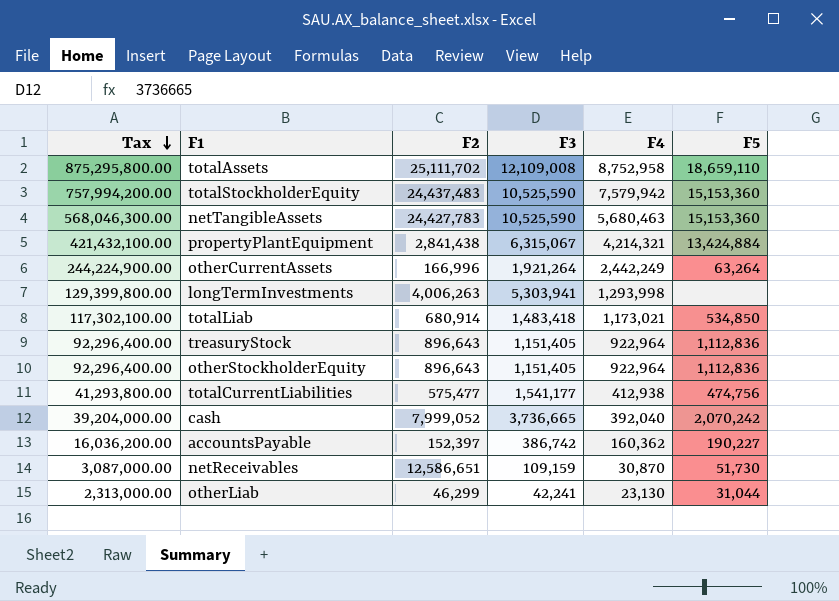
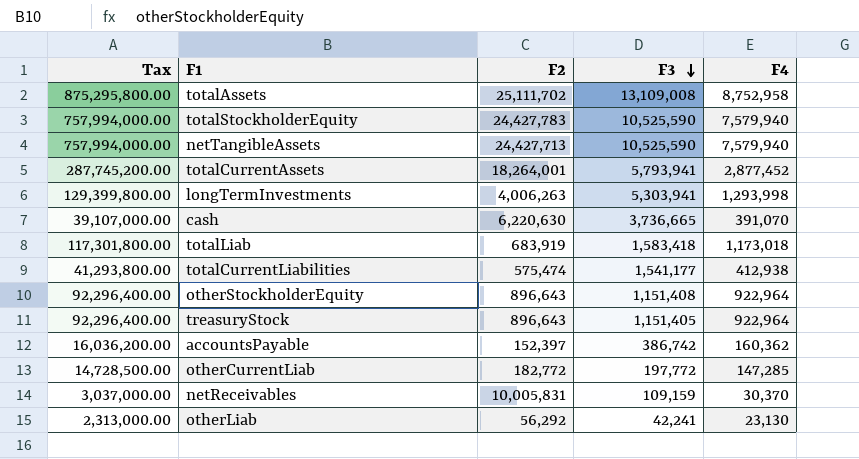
row order: Tax descending -> F3 descending
column F5 | position: 6 -> none
row propertyPlantEquipment: 421,432,100.00 | 2,841,438 | 6,315,067 | 4,214,321 | 13,424,884 -> none
row otherCurrentAssets: 244,224,900.00 | 166,996 | 1,921,264 | 2,442,249 | 63,264 -> none
totalAssets | F3: 12,109,008 -> 13,109,008
totalStockholderEquity | Tax: 757,994,200.00 -> 757,994,000.00
totalStockholderEquity | F2: 24,437,483 -> 24,427,783
totalStockholderEquity | F4: 7,579,942 -> 7,579,940
netTangibleAssets | Tax: 568,046,300.00 -> 757,994,000.00
netTangibleAssets | F2: 24,427,783 -> 24,427,713
netTangibleAssets | F4: 5,680,463 -> 7,579,940
row totalCurrentAssets: none -> 287,745,200.00 | 18,264,001 | 5,793,941 | 2,877,452
cash | Tax: 39,204,000.00 -> 39,107,000.00
cash | F2: 7,999,052 -> 6,220,630
cash | F4: 392,040 -> 391,070
totalLiab | Tax: 117,302,100.00 -> 117,301,800.00
totalLiab | F2: 680,914 -> 683,919
totalLiab | F3: 1,483,418 -> 1,583,418
totalLiab | F4: 1,173,021 -> 1,173,018
totalCurrentLiabilities | F2: 575,477 -> 575,474
otherStockholderEquity | F3: 1,151,405 -> 1,151,408
row otherCurrentLiab: none -> 14,728,500.00 | 182,772 | 197,772 | 147,285
netReceivables | Tax: 3,087,000.00 -> 3,037,000.00
netReceivables | F2: 12,586,651 -> 10,005,831
netReceivables | F4: 30,870 -> 30,370
otherLiab | F2: 46,299 -> 56,292

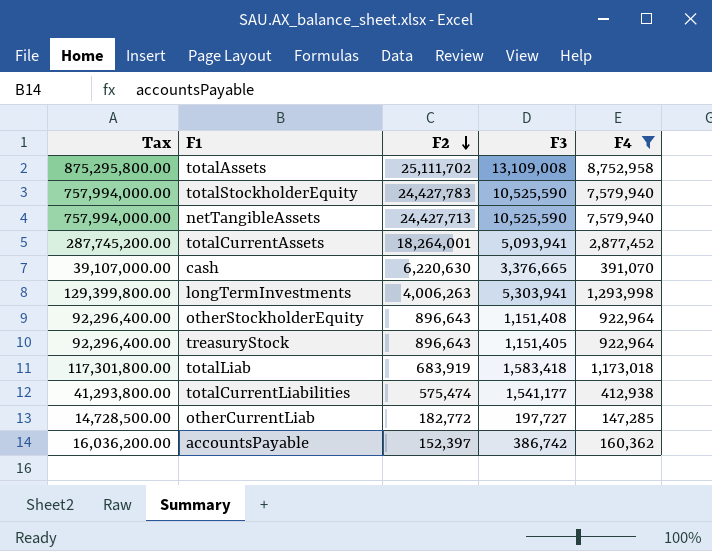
filter: none -> F4 >= 147,285
row order: F3 descending -> F2 descending
totalCurrentAssets | F3: 5,793,941 -> 5,093,941
cash | F3: 3,736,665 -> 3,376,665
otherCurrentLiab | F3: 197,772 -> 197,727

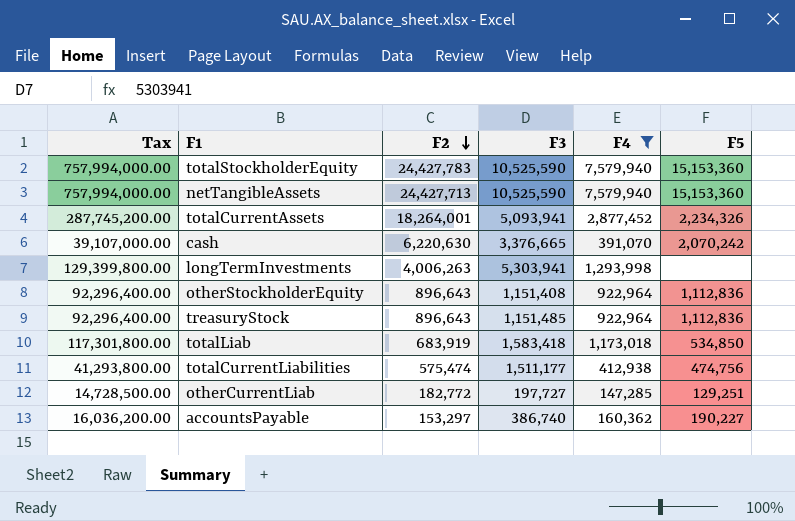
column F5 | position: none -> 6
row totalAssets: 875,295,800.00 | 25,111,702 | 13,109,008 | 8,752,958 -> none
treasuryStock | F3: 1,151,405 -> 1,151,485
totalCurrentLiabilities | F3: 1,541,177 -> 1,511,177
accountsPayable | F2: 152,397 -> 153,297
accountsPayable | F3: 386,742 -> 386,740

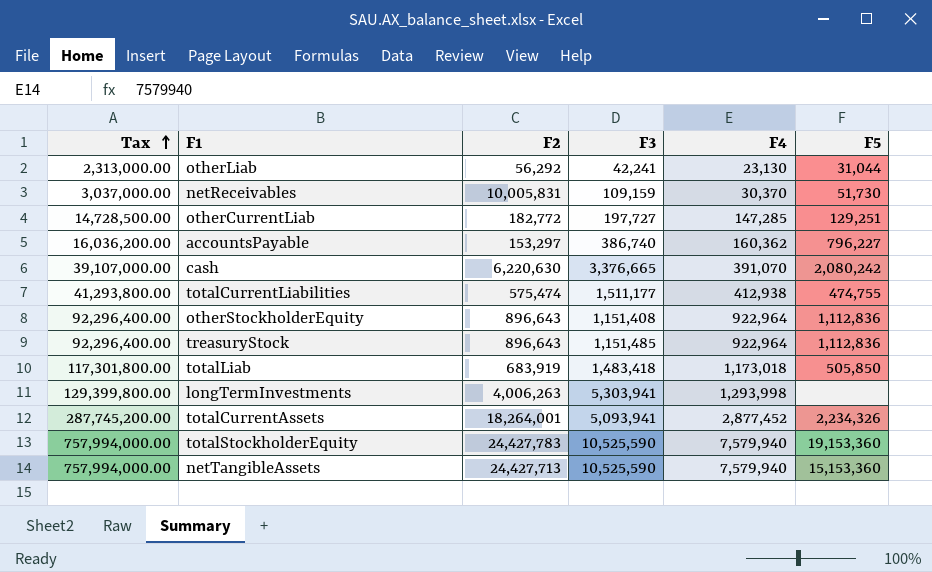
filter: F4 >= 147,285 -> none
row order: F2 descending -> Tax ascending
accountsPayable | F5: 190,227 -> 796,227
cash | F5: 2,070,242 -> 2,080,242
totalCurrentLiabilities | F5: 474,756 -> 474,755
totalLiab | F3: 1,583,418 -> 1,483,418
totalLiab | F5: 534,850 -> 505,850
totalStockholderEquity | F5: 15,153,360 -> 19,153,360

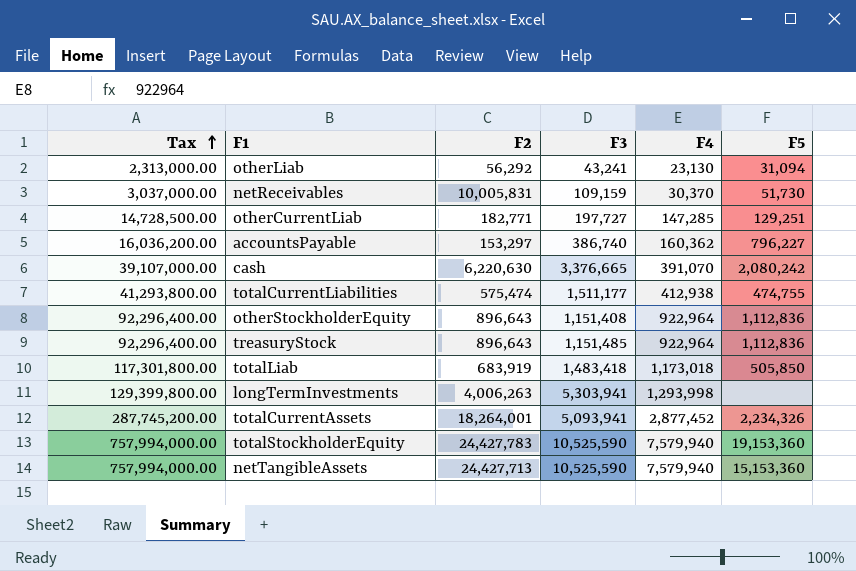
otherLiab | F3: 42,241 -> 43,241
otherLiab | F5: 31,044 -> 31,094
otherCurrentLiab | F2: 182,772 -> 182,771

